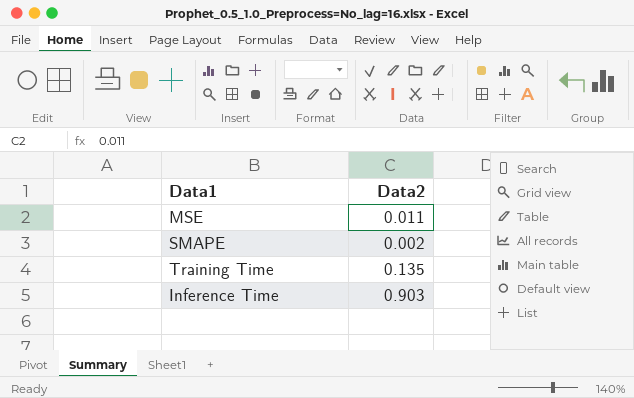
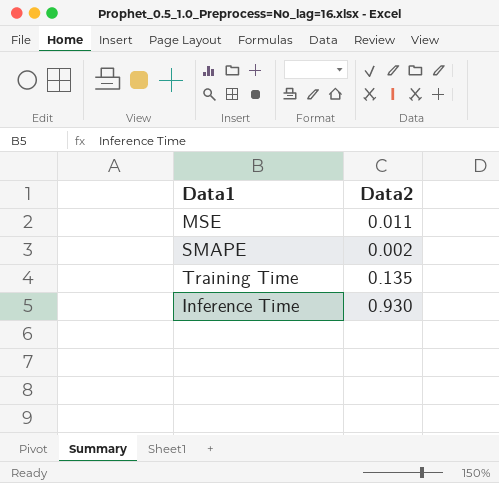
Inference Time | Data2: 0.903 -> 0.930

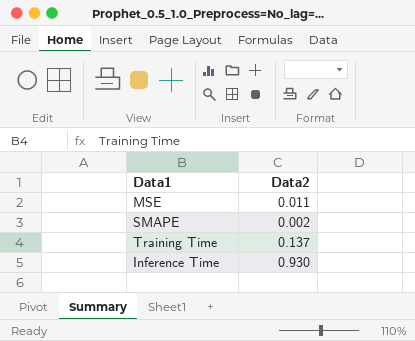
Training Time | Data2: 0.135 -> 0.137

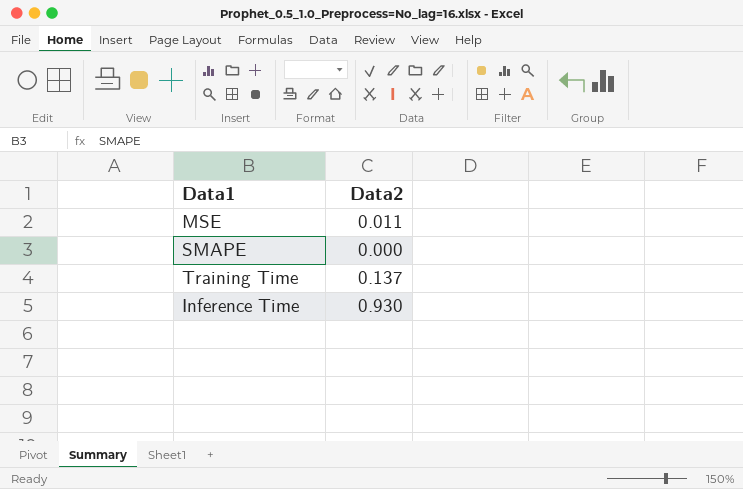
SMAPE | Data2: 0.002 -> 0.000

